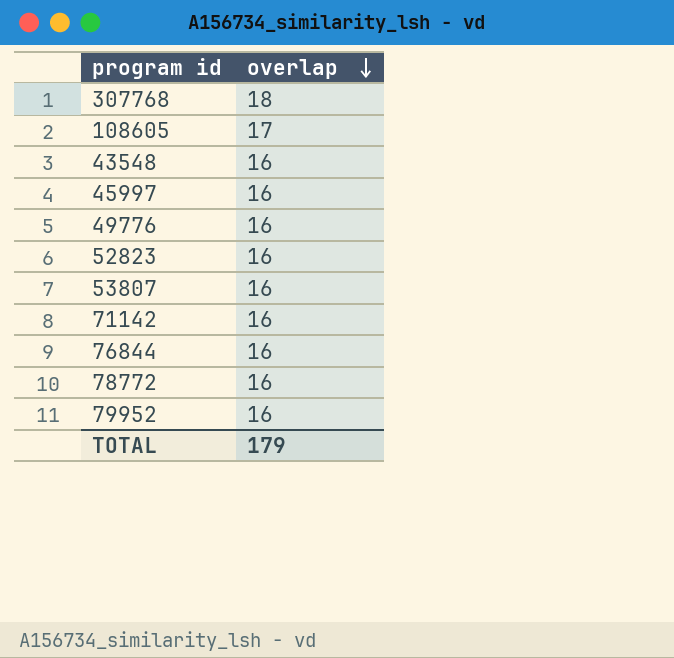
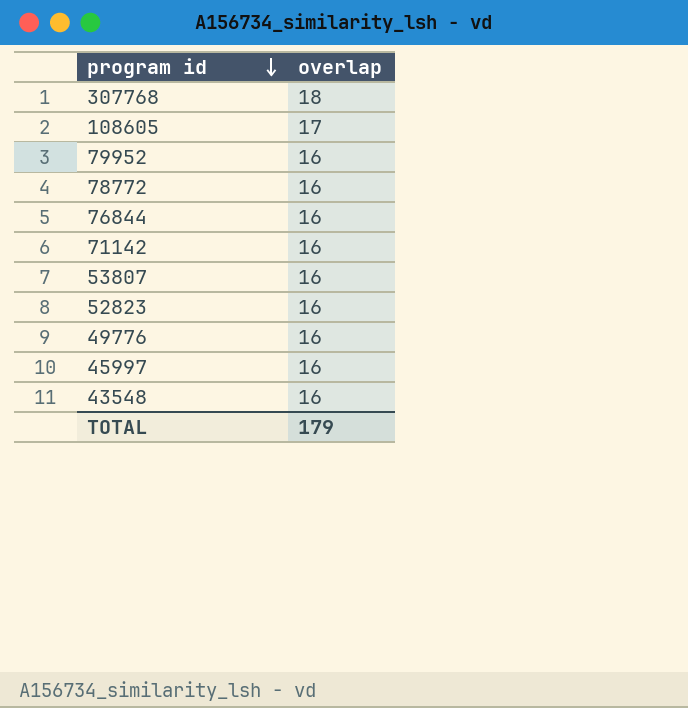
row order: overlap descending -> program id descending

